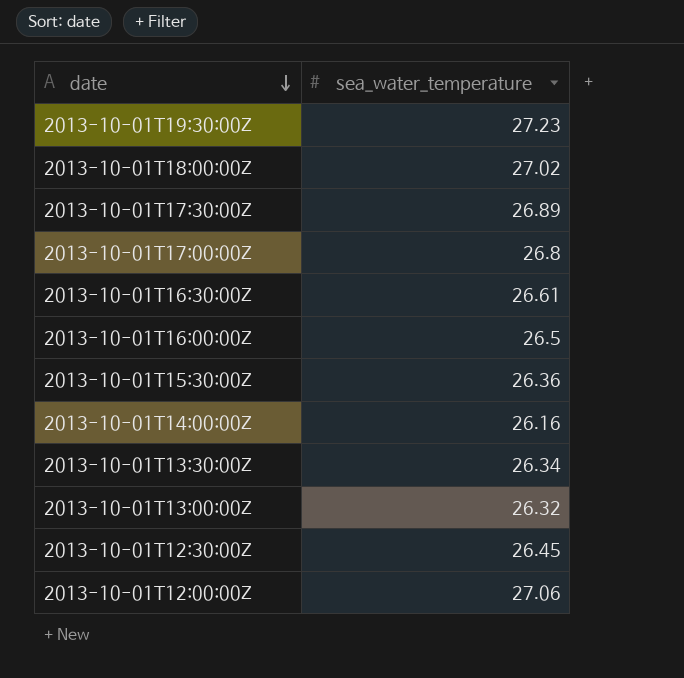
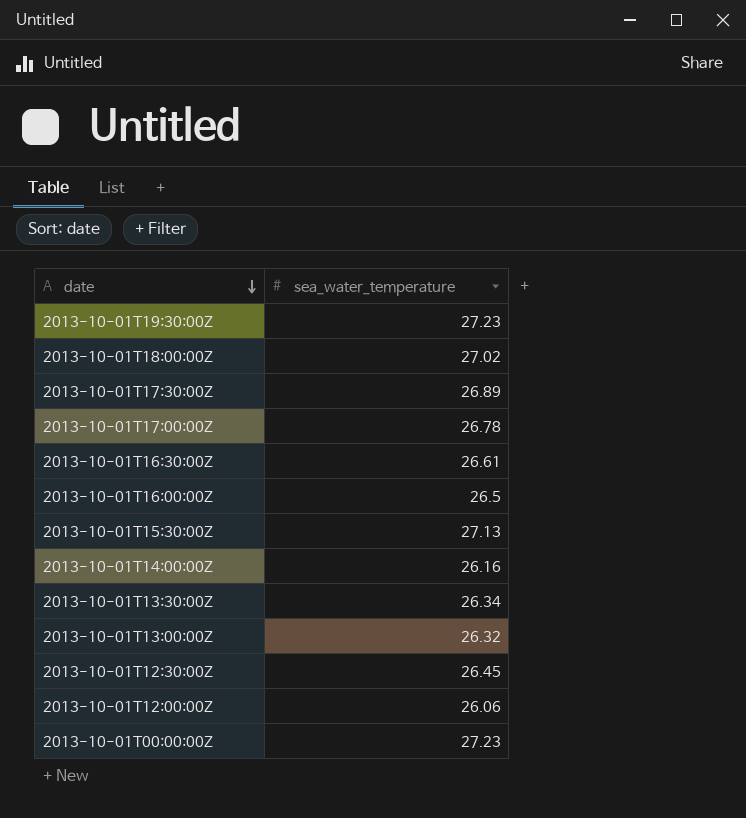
2013-10-01T17:00:00Z | sea_water_temperature: 26.8 -> 26.78
2013-10-01T15:30:00Z | sea_water_temperature: 26.36 -> 27.13
2013-10-01T12:00:00Z | sea_water_temperature: 27.06 -> 26.06
row 2013-10-01T00:00:00Z: none -> 27.23

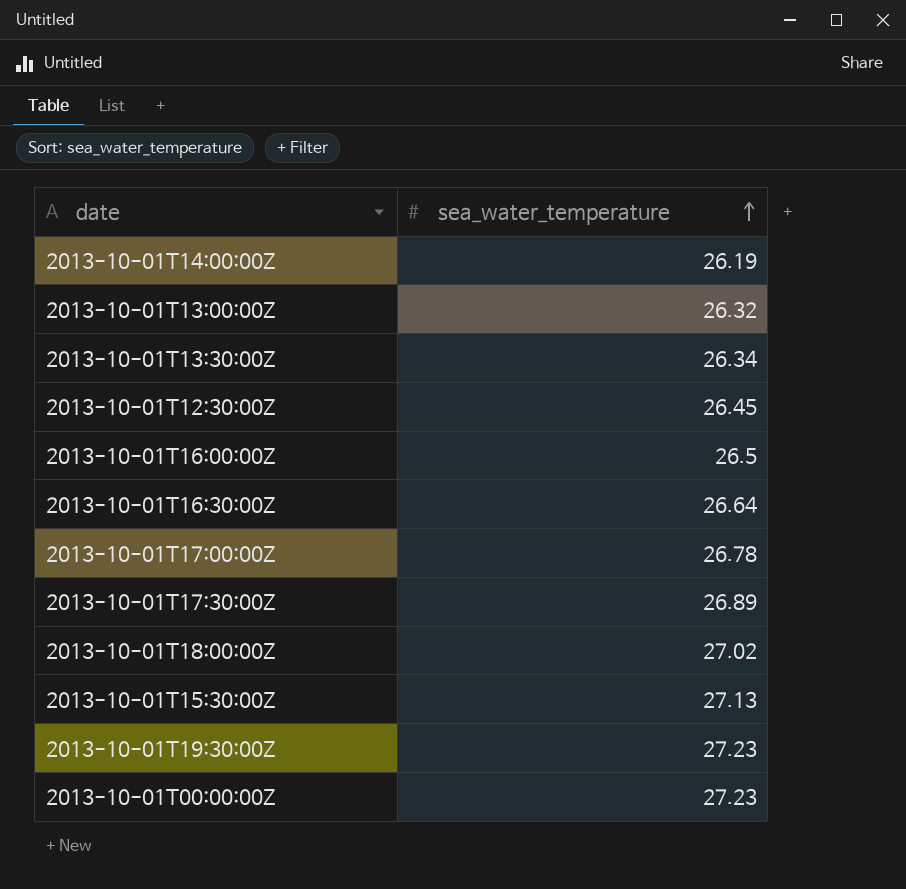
row order: date descending -> sea_water_temperature ascending
row 2013-10-01T12:00:00Z: 26.06 -> none
2013-10-01T14:00:00Z | sea_water_temperature: 26.16 -> 26.19
2013-10-01T16:30:00Z | sea_water_temperature: 26.61 -> 26.64

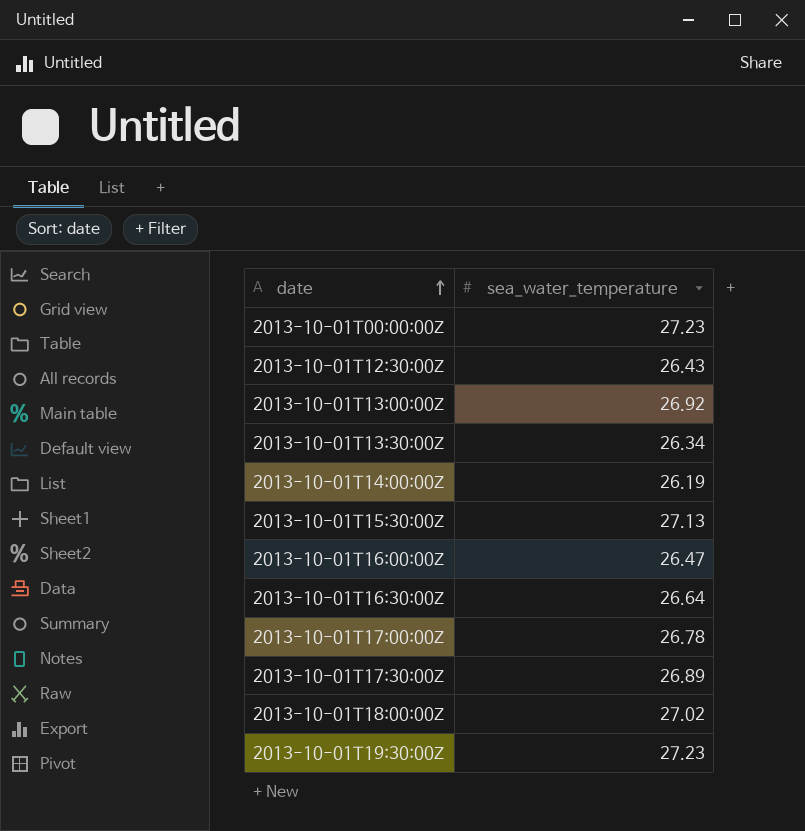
row order: sea_water_temperature ascending -> date ascending
2013-10-01T12:30:00Z | sea_water_temperature: 26.45 -> 26.43
2013-10-01T13:00:00Z | sea_water_temperature: 26.32 -> 26.92
2013-10-01T16:00:00Z | sea_water_temperature: 26.5 -> 26.47

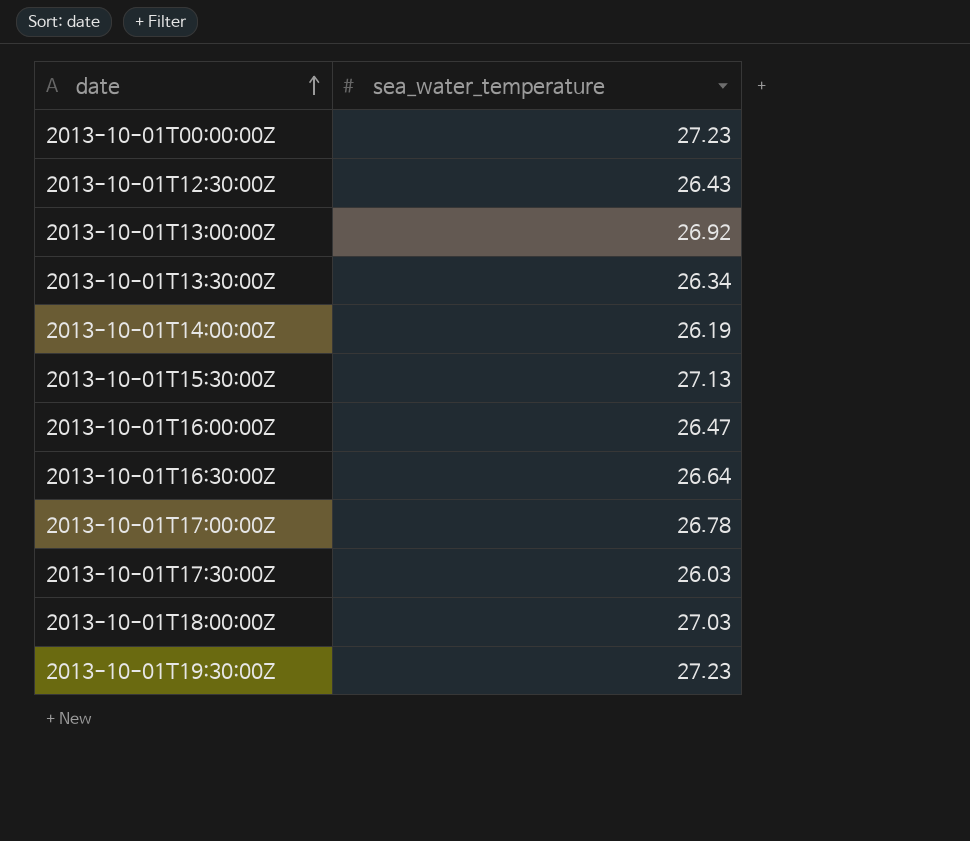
2013-10-01T17:30:00Z | sea_water_temperature: 26.89 -> 26.03
2013-10-01T18:00:00Z | sea_water_temperature: 27.02 -> 27.03

